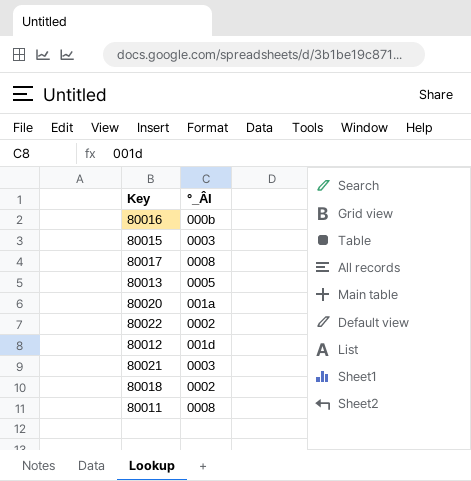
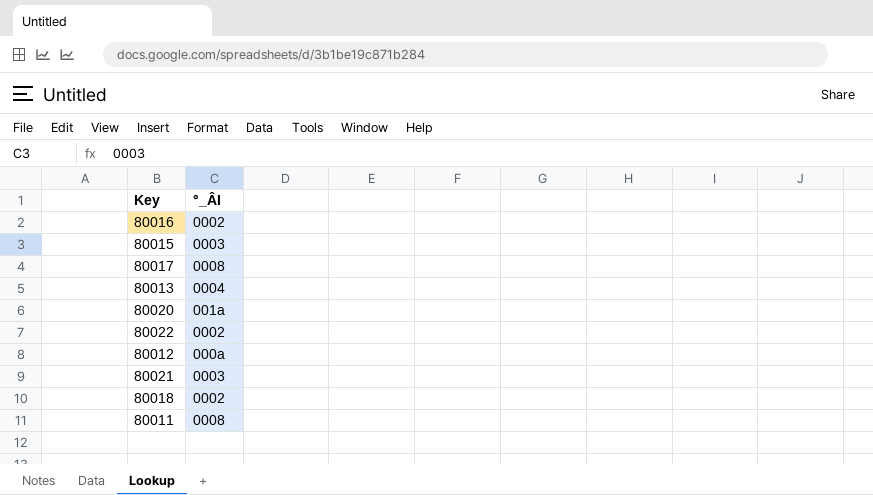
80016 | °_ÂI: 000b -> 0002
80013 | °_ÂI: 0005 -> 0004
80012 | °_ÂI: 001d -> 000a

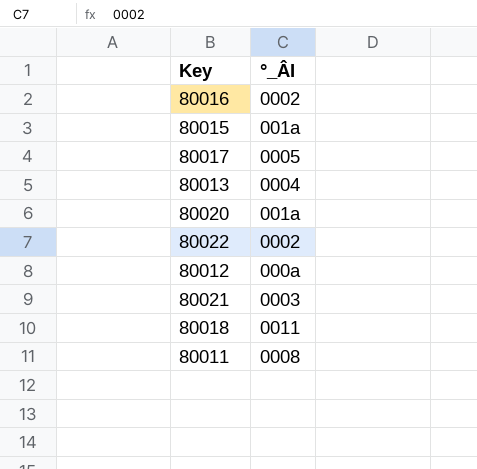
80015 | °_ÂI: 0003 -> 001a
80017 | °_ÂI: 0008 -> 0005
80018 | °_ÂI: 0002 -> 0011

